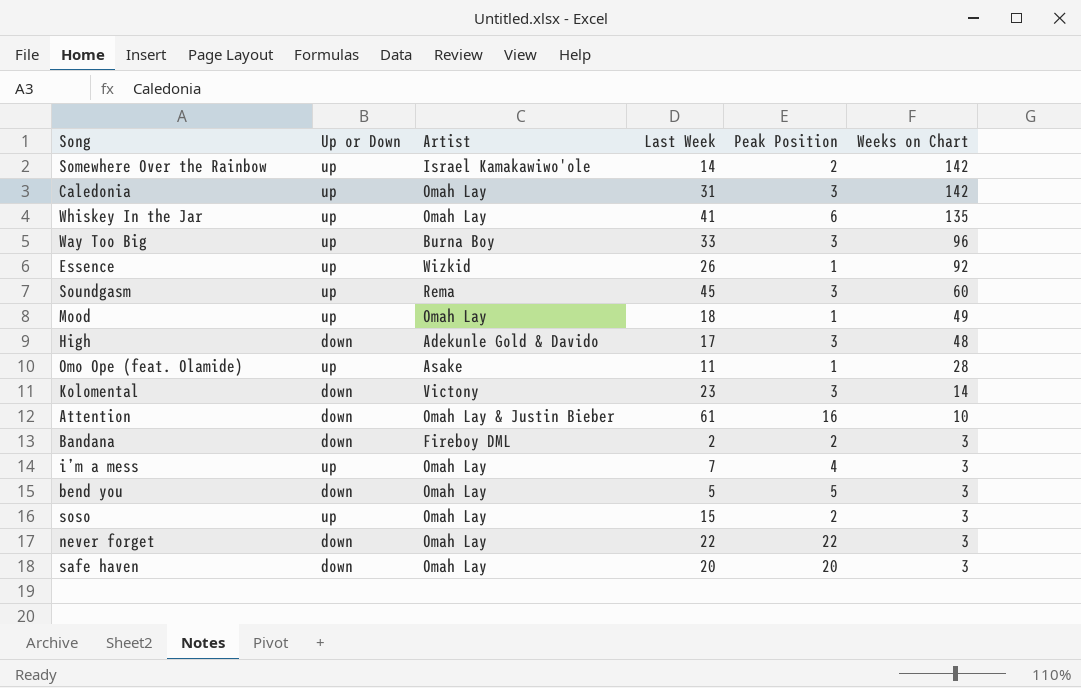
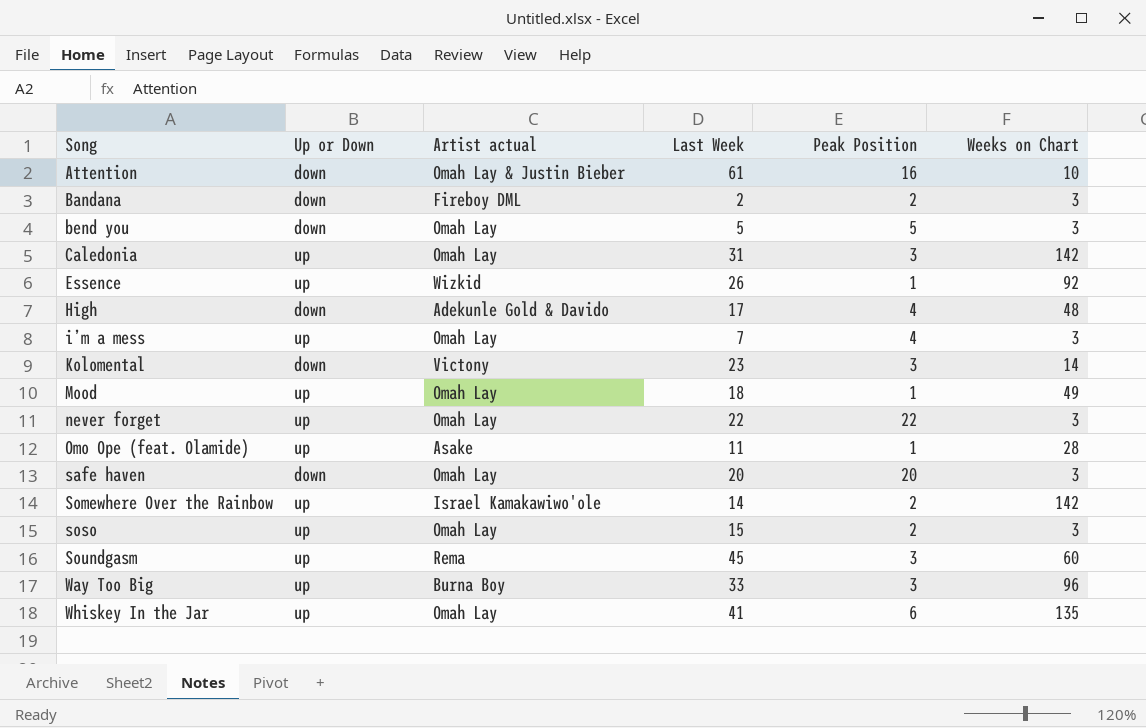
row order: Weeks on Chart descending -> Song ascending
column name: Artist -> Artist actual
High | Peak Position: 3 -> 4
never forget | Up or Down: down -> up

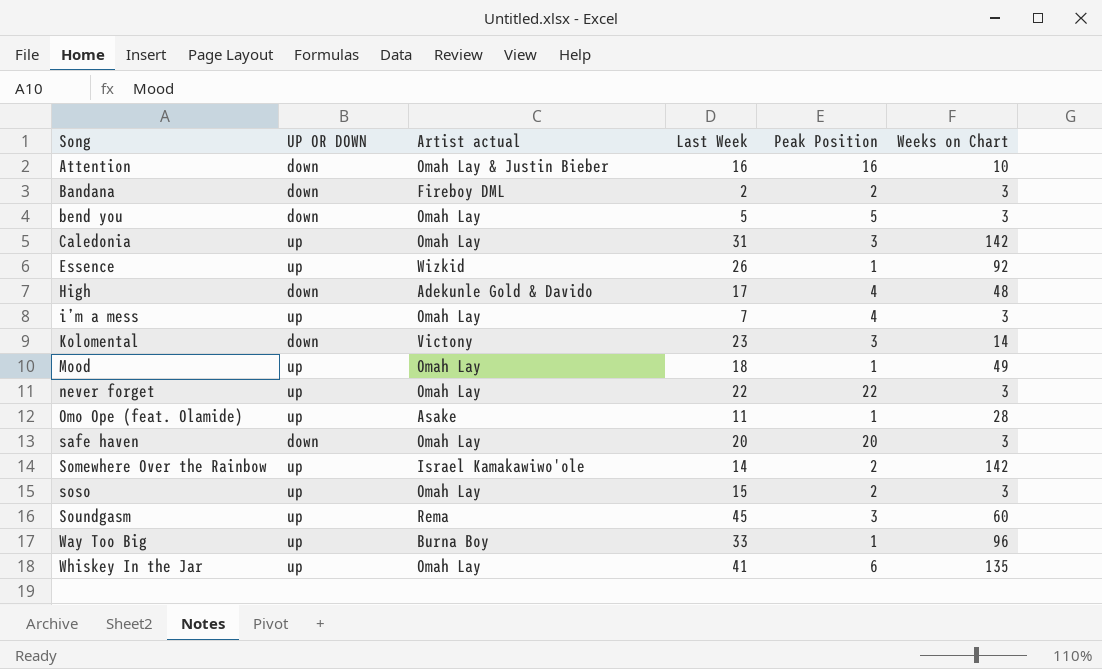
column name: Up or Down -> UP OR DOWN
Attention | Last Week: 61 -> 16
Way Too Big | Peak Position: 3 -> 1

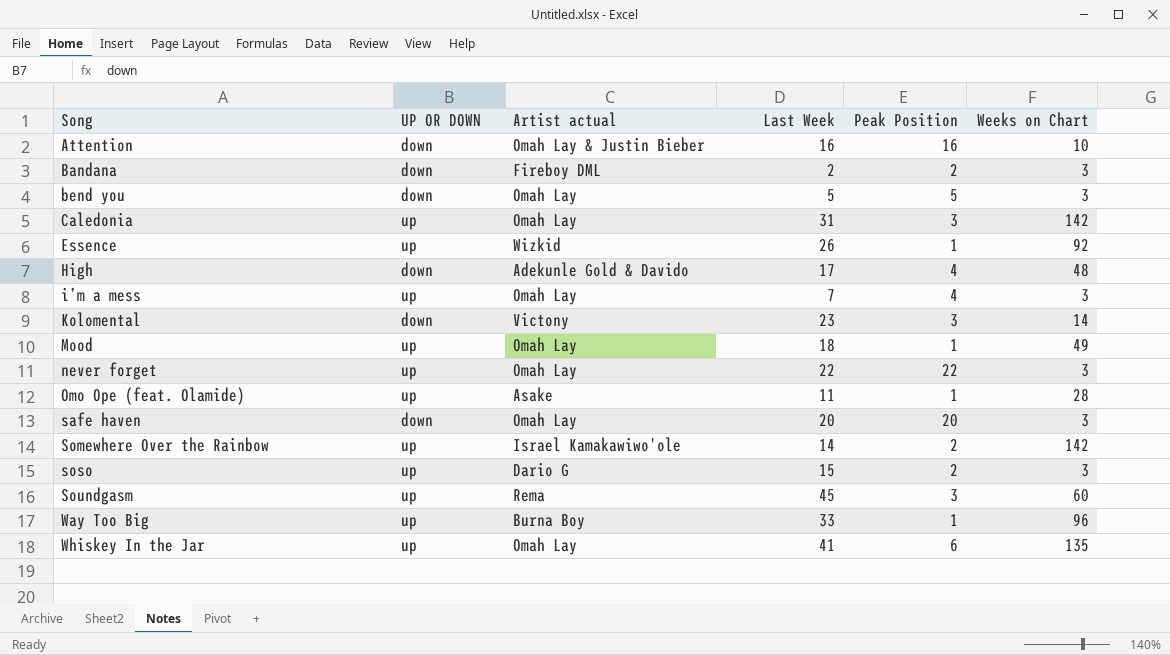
soso | Artist actual: Omah Lay -> Dario G

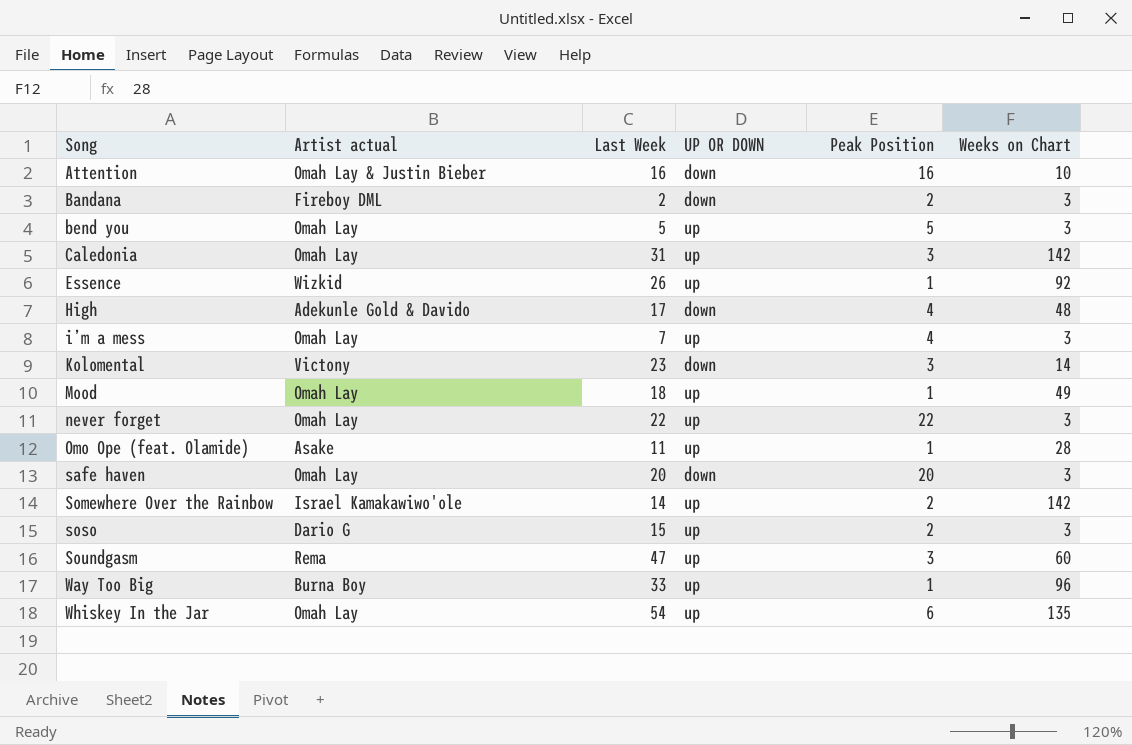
column UP OR DOWN | position: 2 -> 4
bend you | UP OR DOWN: down -> up
Soundgasm | Last Week: 45 -> 47
Whiskey In the Jar | Last Week: 41 -> 54

